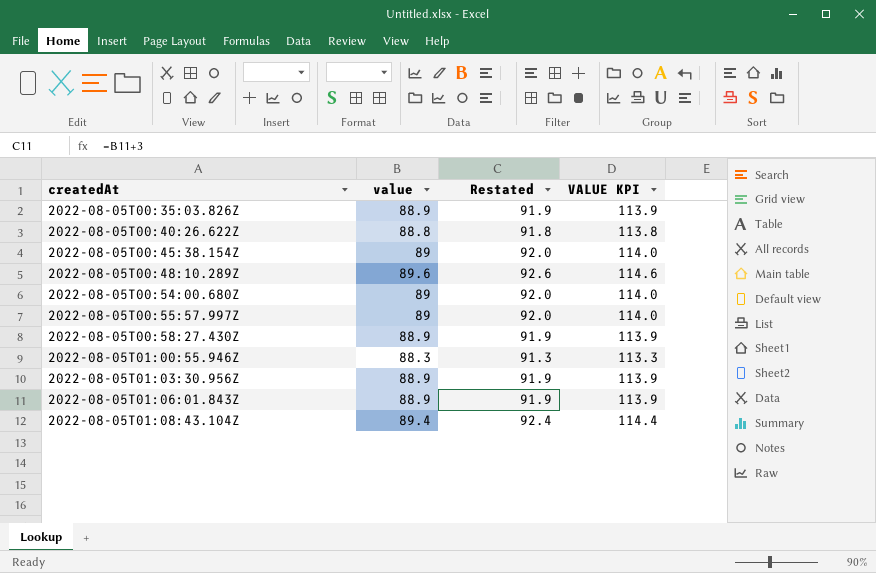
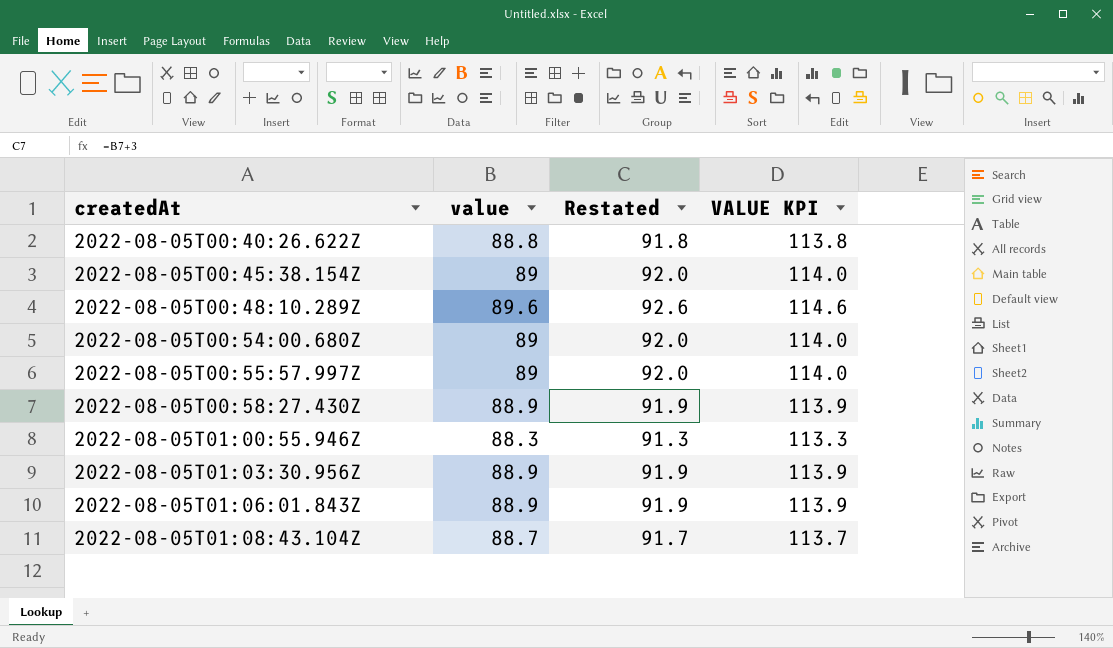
row 2022-08-05T00:35:03.826Z: 88.9 | 91.9 | 113.9 -> none
2022-08-05T01:08:43.104Z | value: 89.4 -> 88.7
2022-08-05T01:08:43.104Z | Restated: 92.4 -> 91.7
2022-08-05T01:08:43.104Z | VALUE KPI: 114.4 -> 113.7

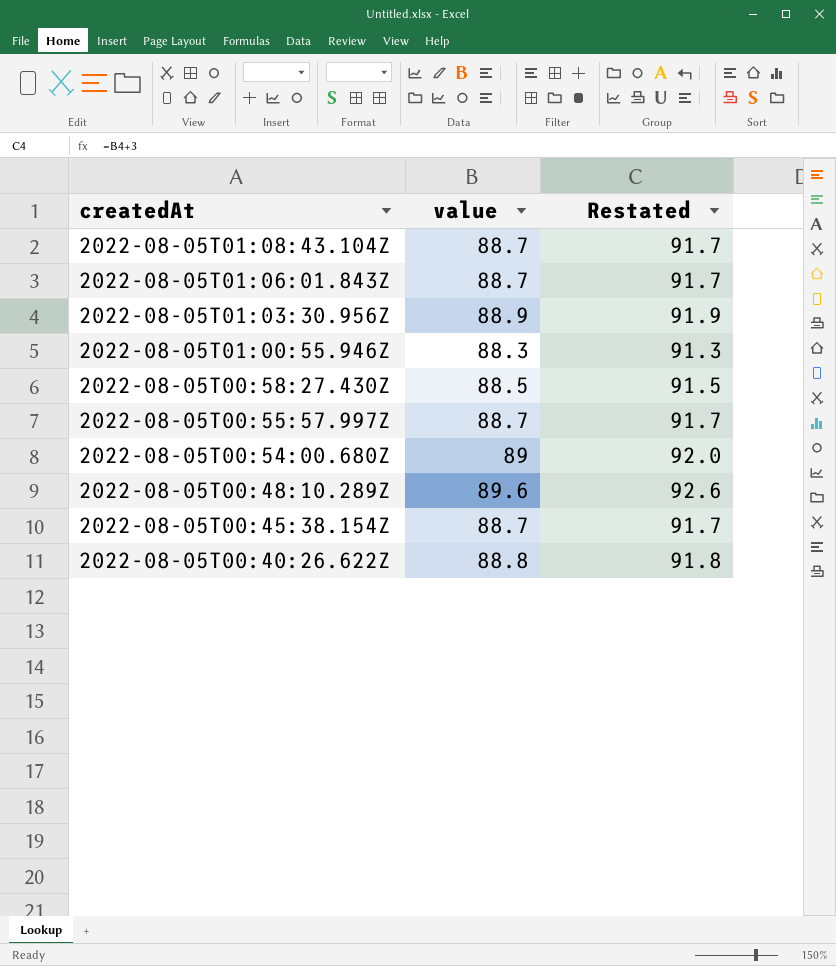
row order: createdAt ascending -> createdAt descending
column VALUE KPI | formula: [value] + 25 -> none
2022-08-05T01:06:01.843Z | value: 88.9 -> 88.7
2022-08-05T01:06:01.843Z | Restated: 91.9 -> 91.7
2022-08-05T00:58:27.430Z | value: 88.9 -> 88.5
2022-08-05T00:58:27.430Z | Restated: 91.9 -> 91.5
2022-08-05T00:55:57.997Z | value: 89 -> 88.7
2022-08-05T00:55:57.997Z | Restated: 92.0 -> 91.7
2022-08-05T00:45:38.154Z | value: 89 -> 88.7
2022-08-05T00:45:38.154Z | Restated: 92.0 -> 91.7

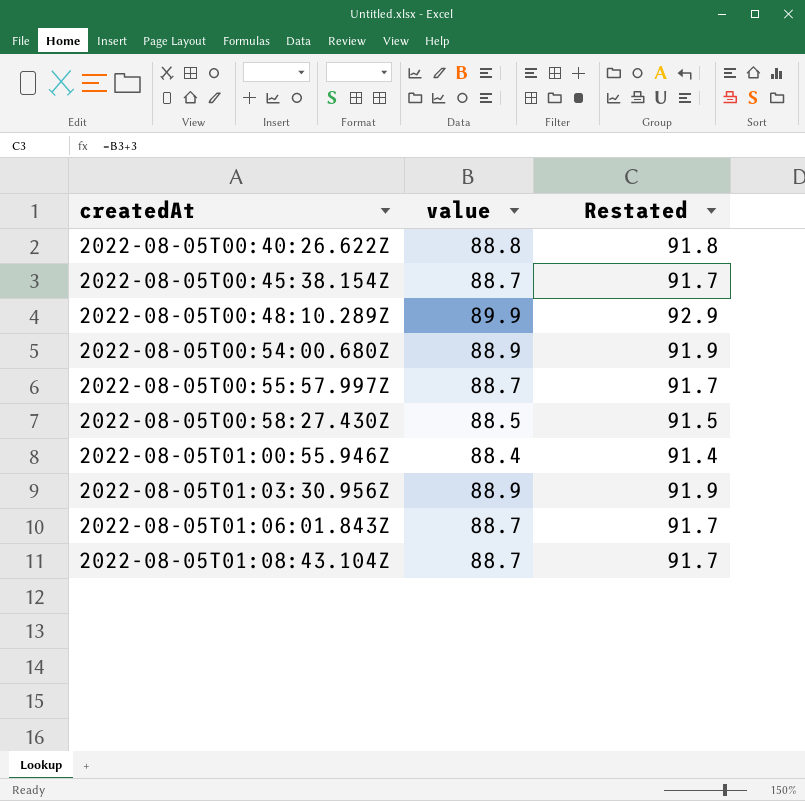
row order: createdAt descending -> createdAt ascending
2022-08-05T00:48:10.289Z | value: 89.6 -> 89.9
2022-08-05T00:48:10.289Z | Restated: 92.6 -> 92.9
2022-08-05T00:54:00.680Z | value: 89 -> 88.9
2022-08-05T00:54:00.680Z | Restated: 92.0 -> 91.9
2022-08-05T01:00:55.946Z | value: 88.3 -> 88.4
2022-08-05T01:00:55.946Z | Restated: 91.3 -> 91.4

